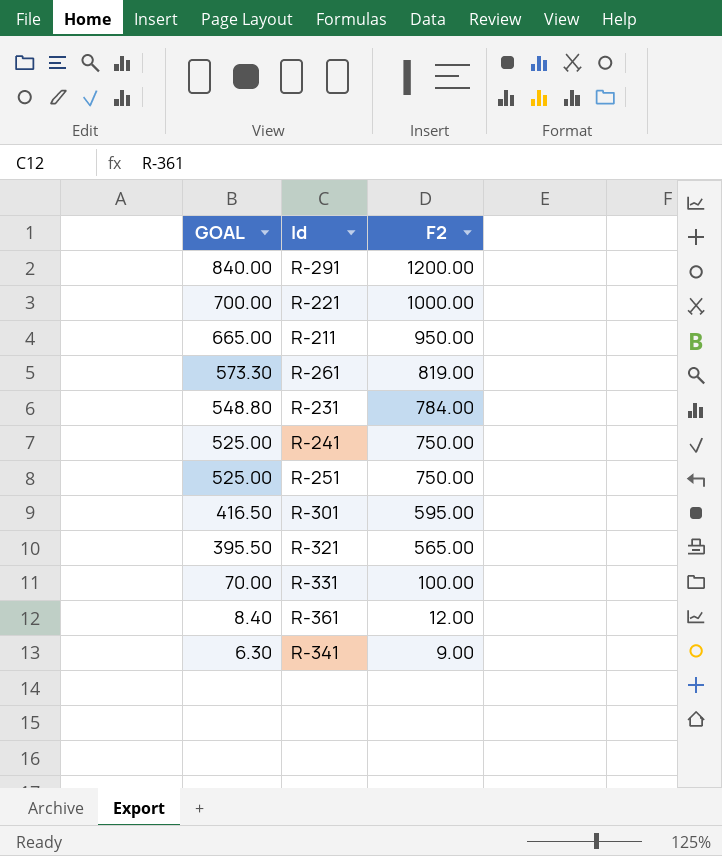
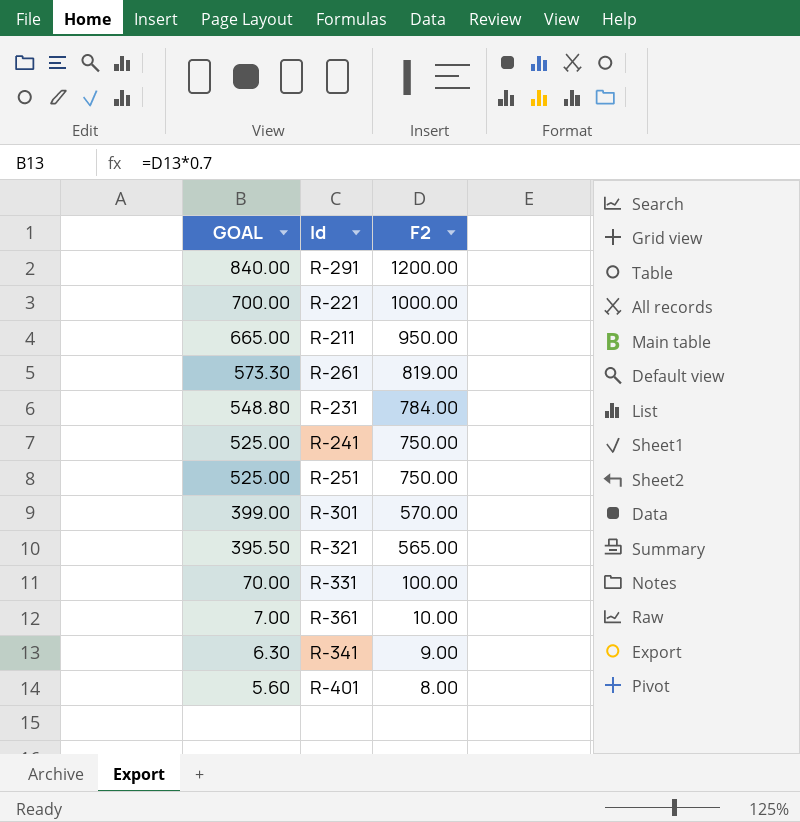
R-301 | GOAL: 416.50 -> 399.00
R-301 | F2: 595.00 -> 570.00
R-361 | GOAL: 8.40 -> 7.00
R-361 | F2: 12.00 -> 10.00
row R-401: none -> 5.60 | 8.00

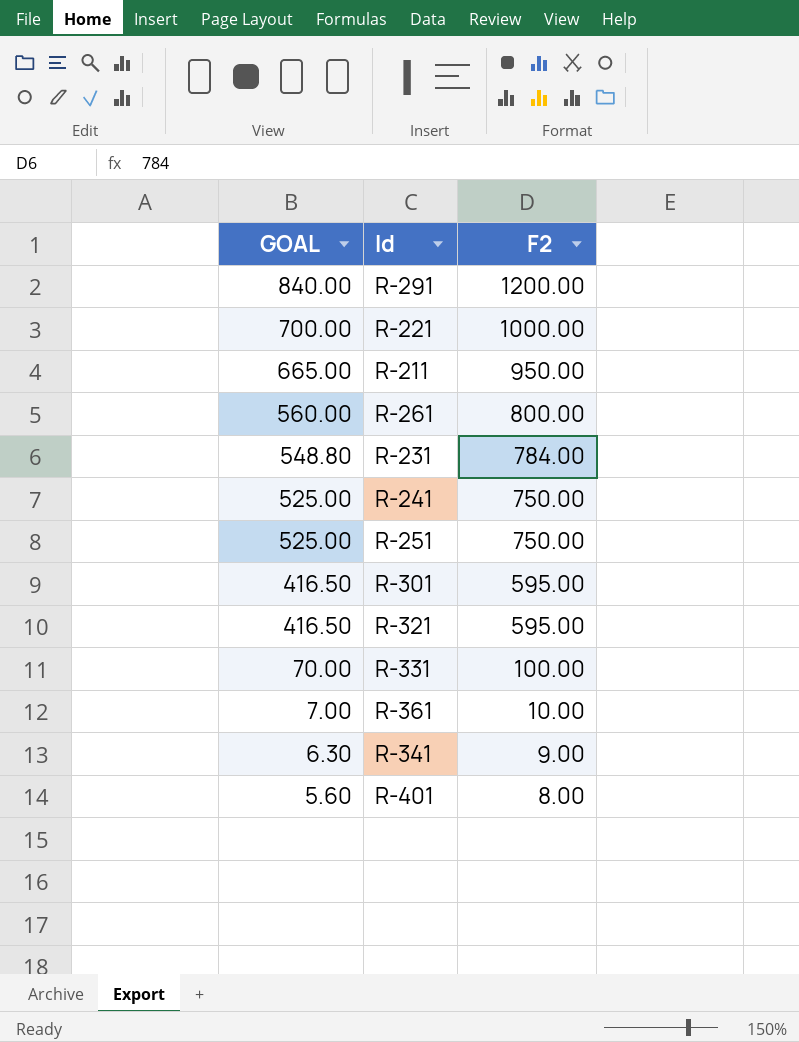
R-261 | GOAL: 573.30 -> 560.00
R-261 | F2: 819.00 -> 800.00
R-301 | GOAL: 399.00 -> 416.50
R-301 | F2: 570.00 -> 595.00
R-321 | GOAL: 395.50 -> 416.50
R-321 | F2: 565.00 -> 595.00

